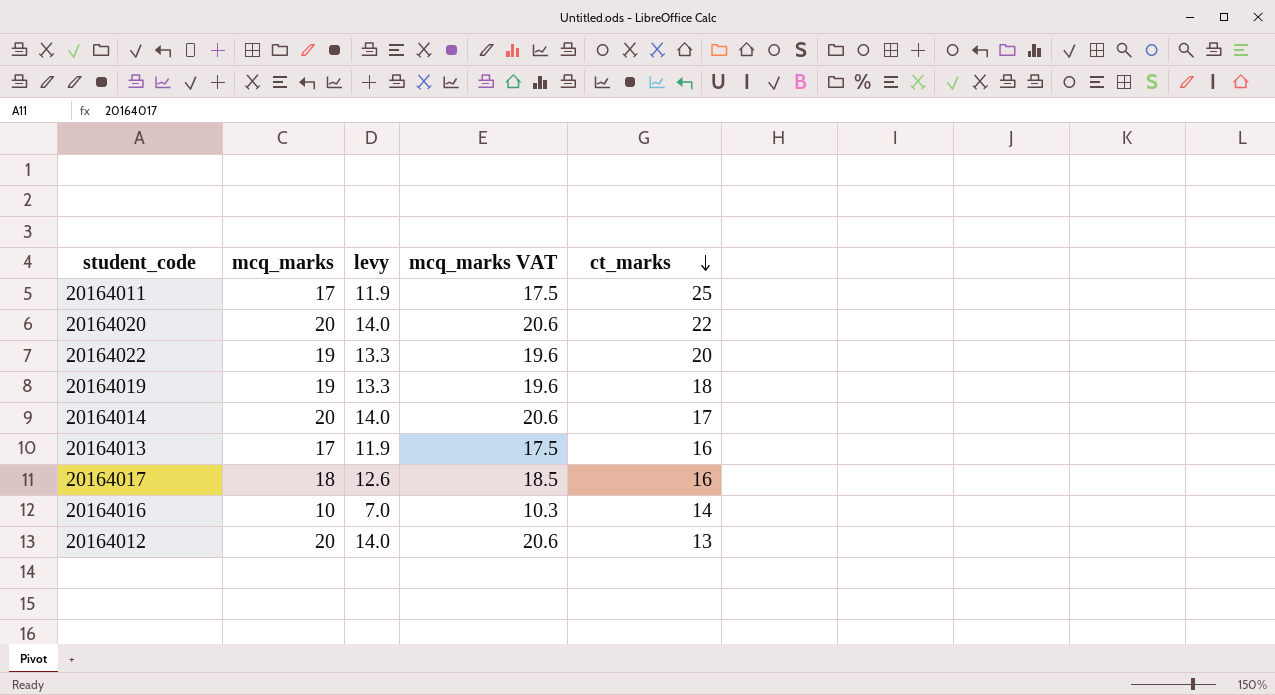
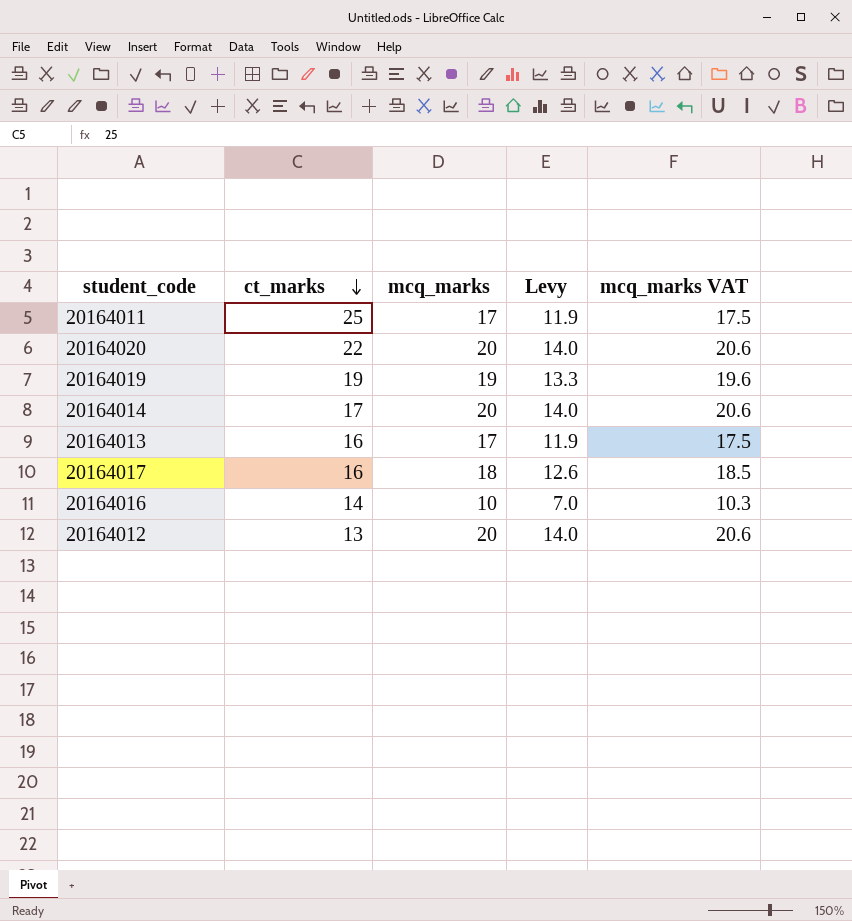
column ct_marks | position: 5 -> 2
column name: levy -> Levy
row 20164022: 19 | 13.3 | 19.6 | 20 -> none
20164019 | ct_marks: 18 -> 19

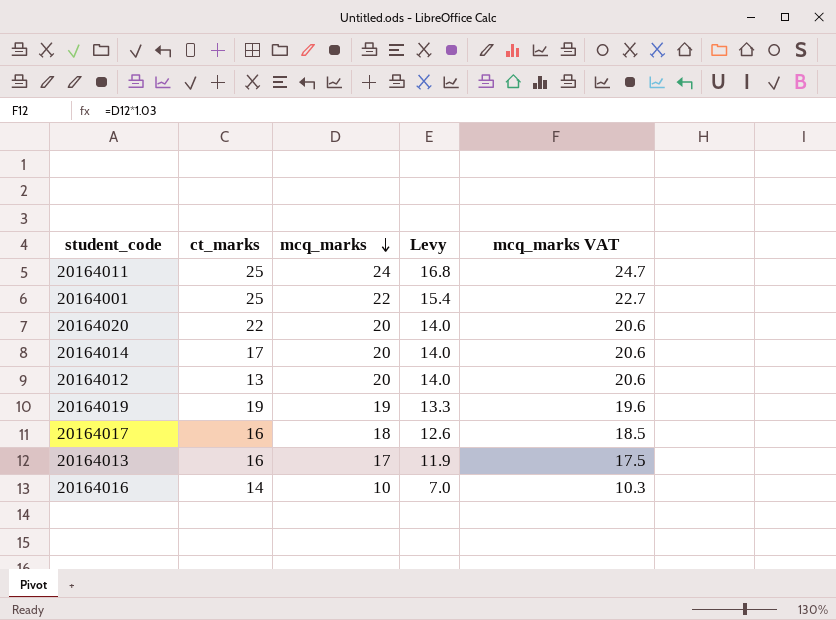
row order: ct_marks descending -> mcq_marks descending
20164011 | mcq_marks: 17 -> 24
20164011 | Levy: 11.9 -> 16.8
20164011 | mcq_marks VAT: 17.5 -> 24.7
row 20164001: none -> 25 | 22 | 15.4 | 22.7

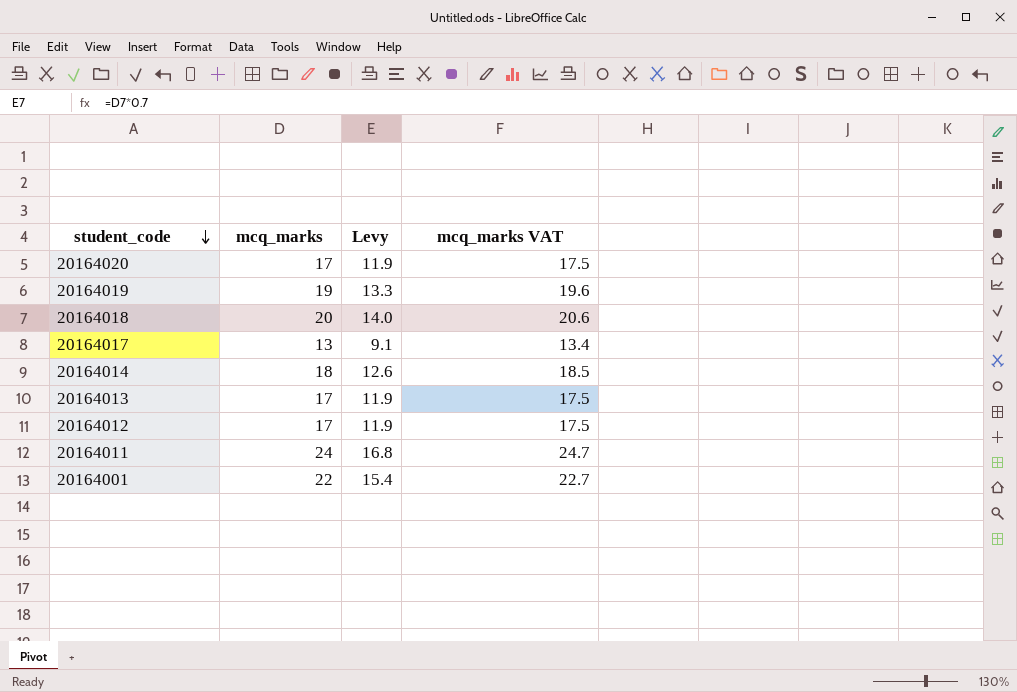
row order: mcq_marks descending -> student_code descending
column ct_marks | position: 2 -> none
row 20164016: 14 | 10 | 7.0 | 10.3 -> none
20164020 | mcq_marks: 20 -> 17
20164020 | Levy: 14.0 -> 11.9
20164020 | mcq_marks VAT: 20.6 -> 17.5
row 20164018: none -> 20 | 14.0 | 20.6
20164017 | mcq_marks: 18 -> 13
20164017 | Levy: 12.6 -> 9.1
20164017 | mcq_marks VAT: 18.5 -> 13.4
20164014 | mcq_marks: 20 -> 18
20164014 | Levy: 14.0 -> 12.6
20164014 | mcq_marks VAT: 20.6 -> 18.5
20164012 | mcq_marks: 20 -> 17
20164012 | Levy: 14.0 -> 11.9
20164012 | mcq_marks VAT: 20.6 -> 17.5

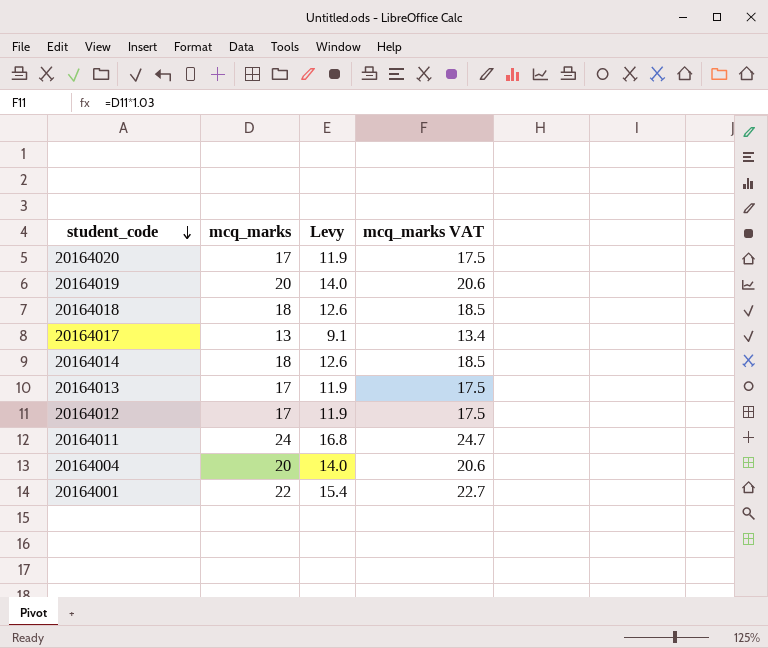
20164019 | mcq_marks: 19 -> 20
20164019 | Levy: 13.3 -> 14.0
20164019 | mcq_marks VAT: 19.6 -> 20.6
20164018 | mcq_marks: 20 -> 18
20164018 | Levy: 14.0 -> 12.6
20164018 | mcq_marks VAT: 20.6 -> 18.5
row 20164004: none -> 20 | 14.0 | 20.6

